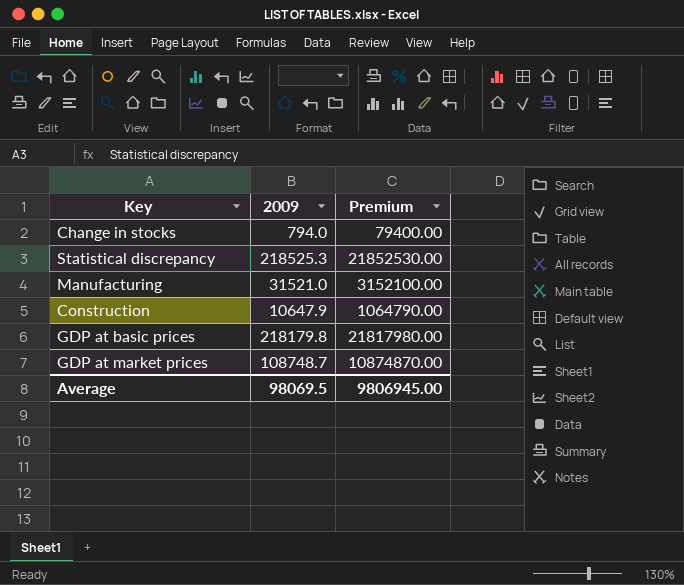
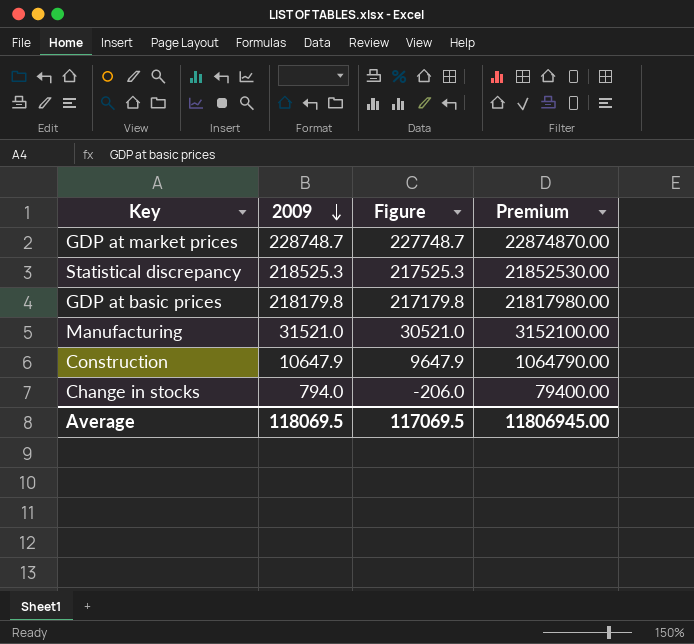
row order: none -> 2009 descending
column Figure | formula: none -> [2009] - 1000
GDP at market prices | 2009: 108748.7 -> 228748.7
GDP at market prices | Premium: 10874870.00 -> 22874870.00
Average | 2009: 98069.5 -> 118069.5
Average | Premium: 9806945.00 -> 11806945.00

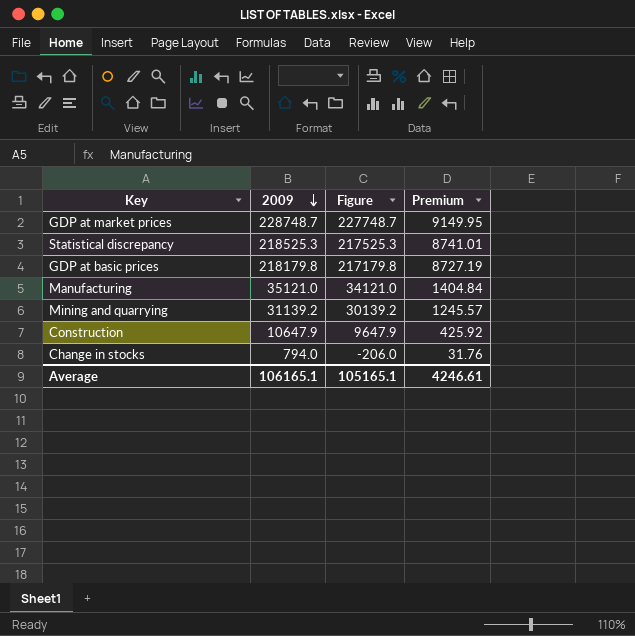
column Premium | formula: [2009] * 100 -> [2009] * 0.04
Manufacturing | 2009: 31521.0 -> 35121.0
Manufacturing | Figure: 30521.0 -> 34121.0
row Mining and quarrying: none -> 31139.2 | 30139.2 | 1245.57
Average | 2009: 118069.5 -> 106165.1
Average | Figure: 117069.5 -> 105165.1
Average | Premium: 11806945.00 -> 4246.61

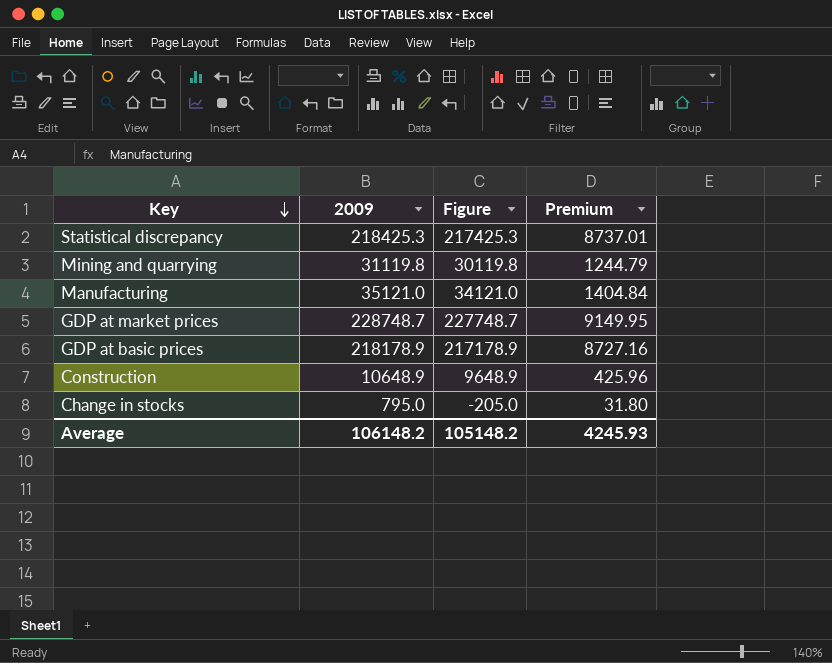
row order: 2009 descending -> Key descending
Statistical discrepancy | 2009: 218525.3 -> 218425.3
Statistical discrepancy | Figure: 217525.3 -> 217425.3
Statistical discrepancy | Premium: 8741.01 -> 8737.01
Mining and quarrying | 2009: 31139.2 -> 31119.8
Mining and quarrying | Figure: 30139.2 -> 30119.8
Mining and quarrying | Premium: 1245.57 -> 1244.79
GDP at basic prices | 2009: 218179.8 -> 218178.9
GDP at basic prices | Figure: 217179.8 -> 217178.9
GDP at basic prices | Premium: 8727.19 -> 8727.16
Construction | 2009: 10647.9 -> 10648.9
Construction | Figure: 9647.9 -> 9648.9
Construction | Premium: 425.92 -> 425.96
Change in stocks | 2009: 794.0 -> 795.0
Change in stocks | Figure: -206.0 -> -205.0
Change in stocks | Premium: 31.76 -> 31.80
Average | 2009: 106165.1 -> 106148.2
Average | Figure: 105165.1 -> 105148.2
Average | Premium: 4246.61 -> 4245.93

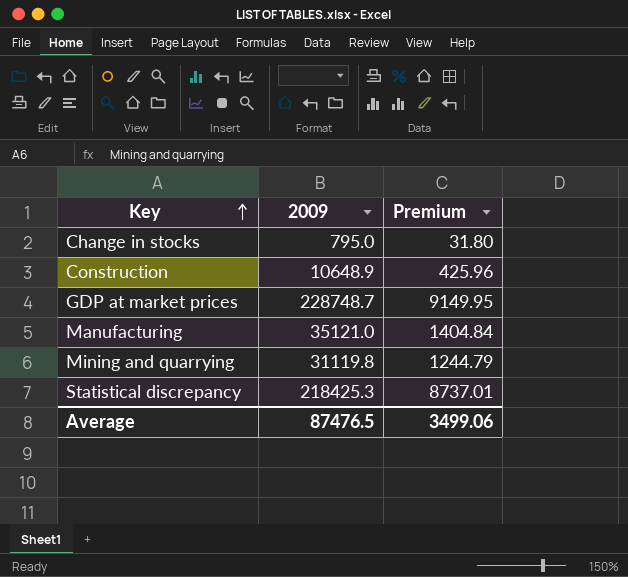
row order: Key descending -> Key ascending
column Figure | formula: [2009] - 1000 -> none
row GDP at basic prices: 218178.9 | 217178.9 | 8727.16 -> none
Average | 2009: 106148.2 -> 87476.5
Average | Premium: 4245.93 -> 3499.06

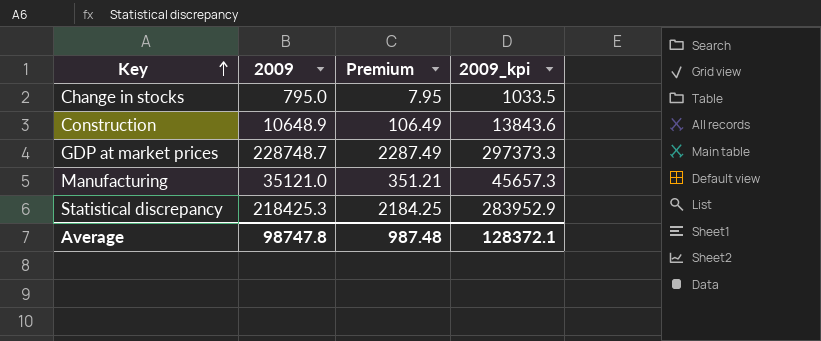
column Premium | formula: [2009] * 0.04 -> [2009] * 0.01
column 2009_kpi | formula: none -> [2009] * 1.3
row Mining and quarrying: 31119.8 | 1244.79 -> none
Average | 2009: 87476.5 -> 98747.8
Average | Premium: 3499.06 -> 987.48

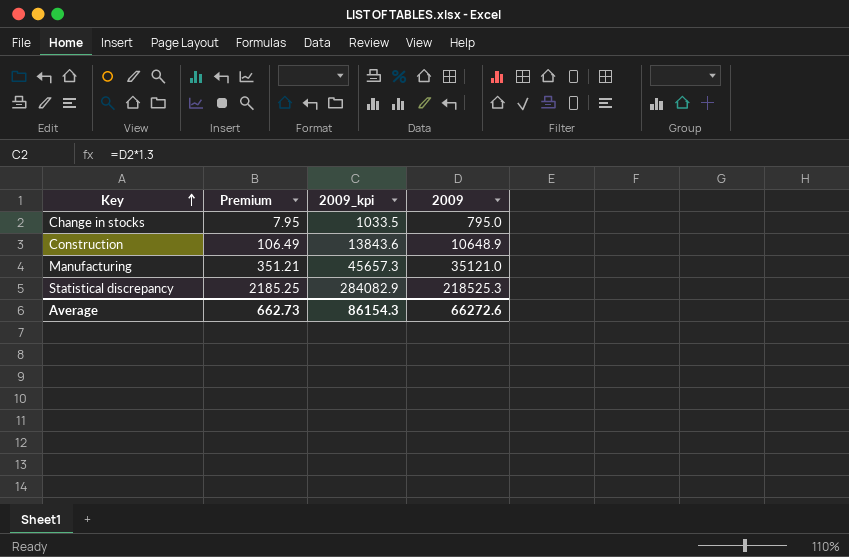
column 2009 | position: 2 -> 4
row GDP at market prices: 228748.7 | 2287.49 | 297373.3 -> none
Statistical discrepancy | Premium: 2184.25 -> 2185.25
Statistical discrepancy | 2009_kpi: 283952.9 -> 284082.9
Statistical discrepancy | 2009: 218425.3 -> 218525.3
Average | Premium: 987.48 -> 662.73
Average | 2009_kpi: 128372.1 -> 86154.3
Average | 2009: 98747.8 -> 66272.6

